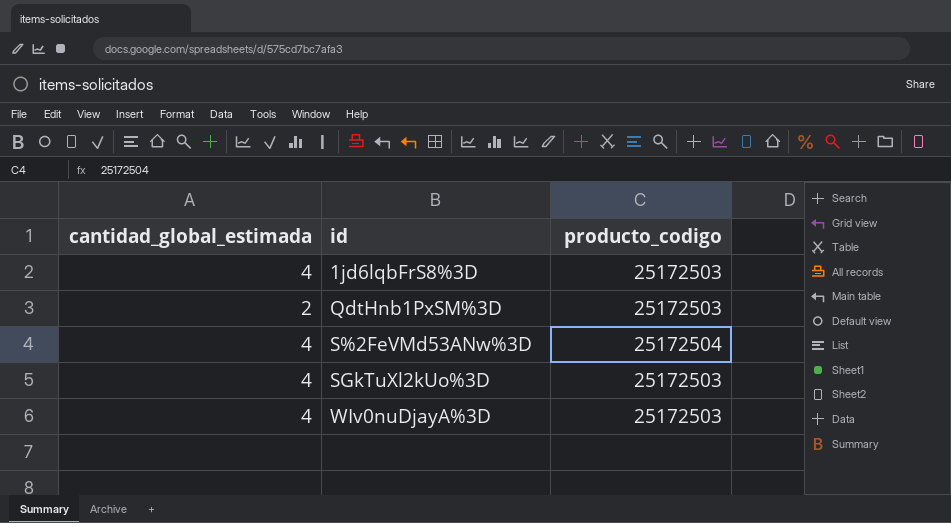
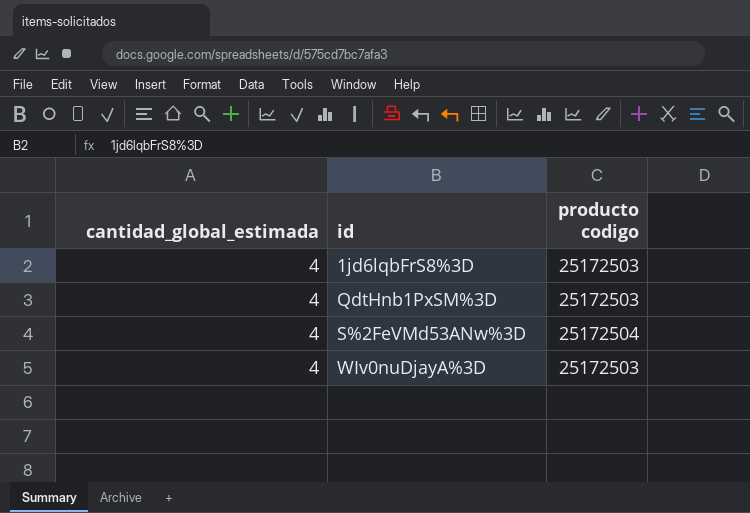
column name: producto_codigo -> producto codigo
row SGkTuXl2kUo%3D: 4 | 25172503 -> none
QdtHnb1PxSM%3D | cantidad_global_estimada: 2 -> 4

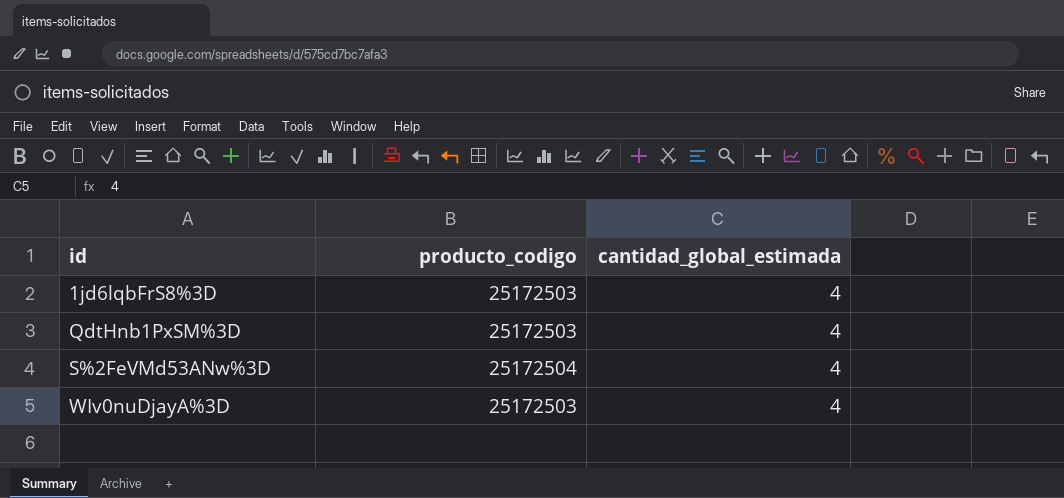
column name: producto codigo -> producto_codigo
column cantidad_global_estimada | position: 1 -> 3

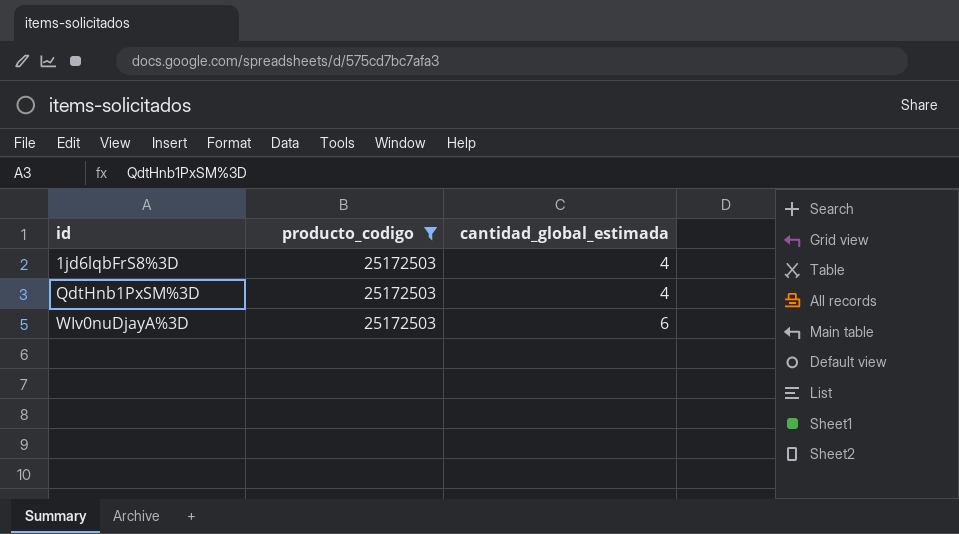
filter: none -> producto_codigo = 25172503
WIv0nuDjayA%3D | cantidad_global_estimada: 4 -> 6

